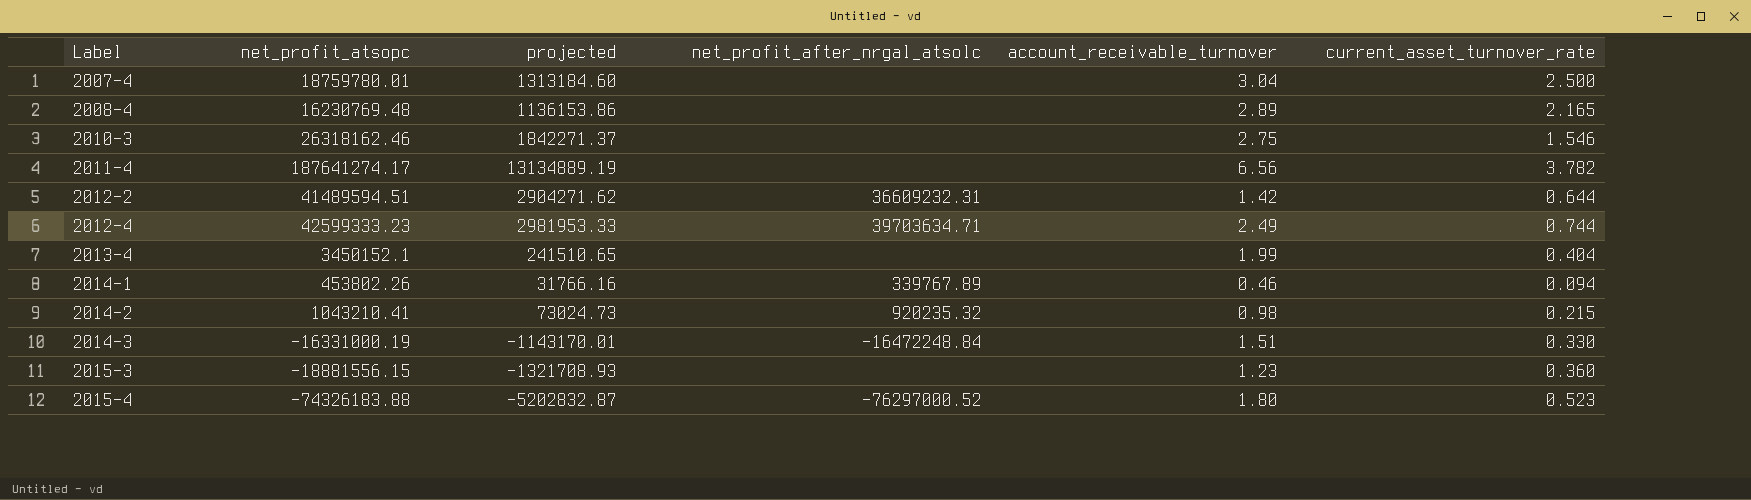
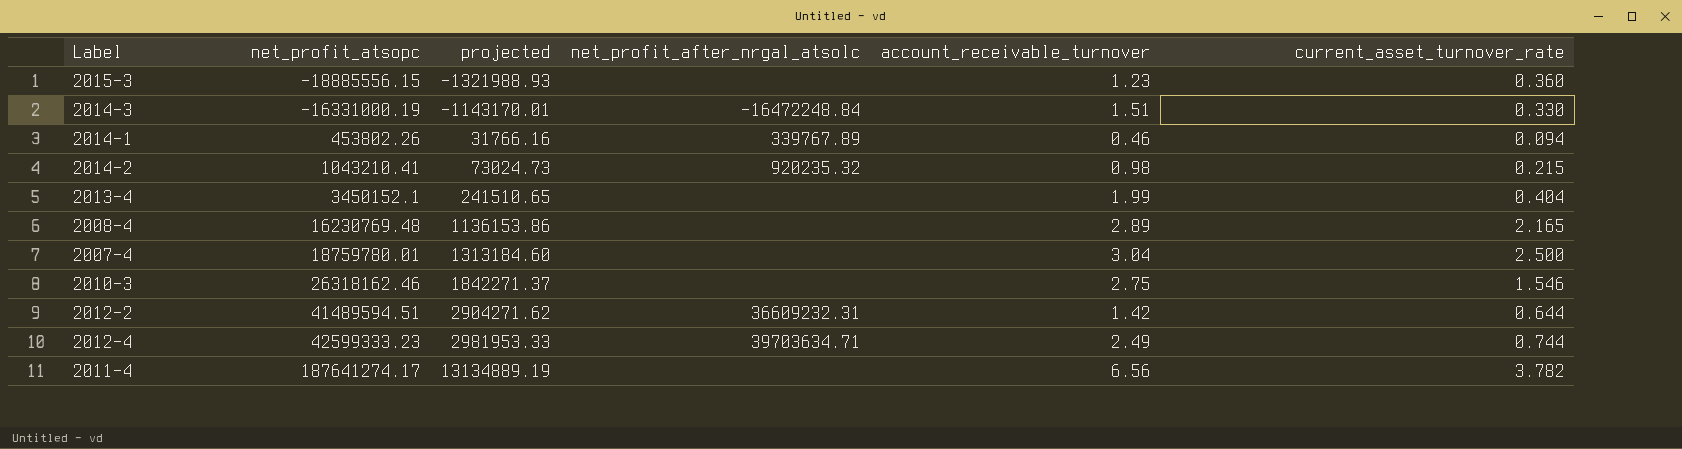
row order: Label ascending -> net_profit_atsopc ascending
row 2015-4: -74326183.88 | -5202832.87 | -76297000.52 | 1.80 | 0.523 -> none
2015-3 | net_profit_atsopc: -18881556.15 -> -18885556.15
2015-3 | projected: -1321708.93 -> -1321988.93

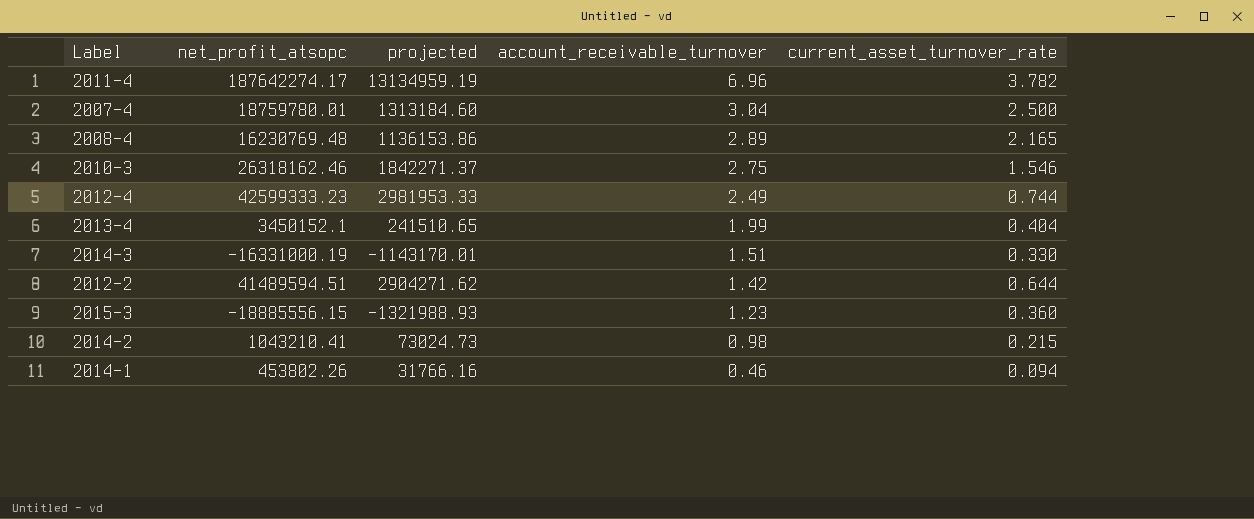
row order: net_profit_atsopc ascending -> account_receivable_turnover descending
column net_profit_after_nrgal_atsolc | position: 4 -> none
2011-4 | net_profit_atsopc: 187641274.17 -> 187642274.17
2011-4 | projected: 13134889.19 -> 13134959.19
2011-4 | account_receivable_turnover: 6.56 -> 6.96

